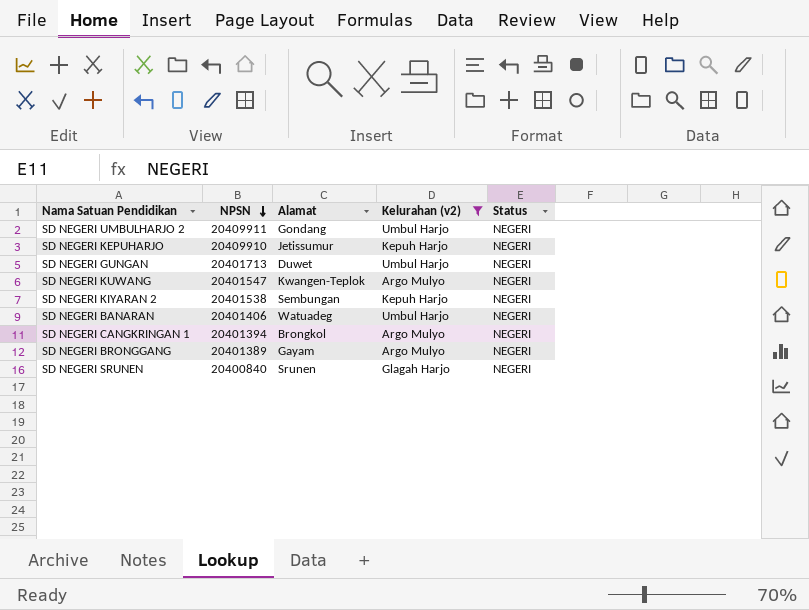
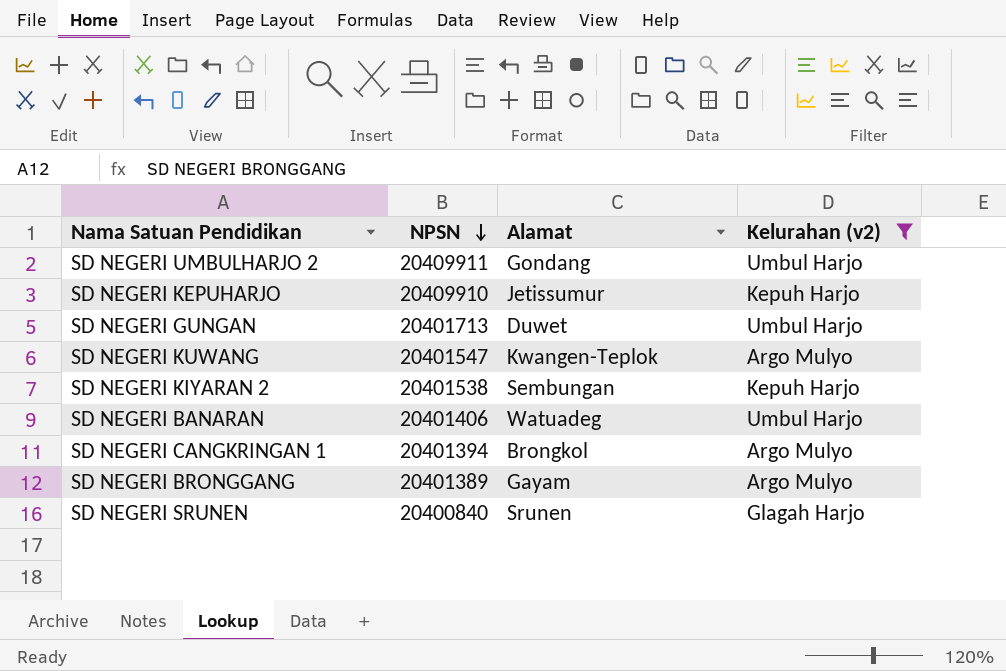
column Status | position: 5 -> none

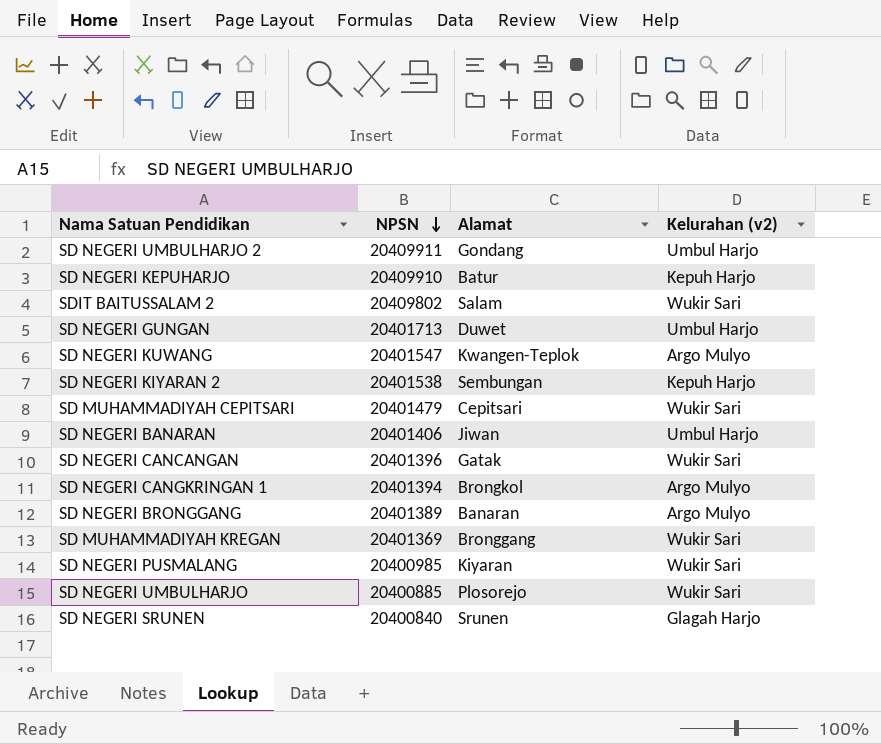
filter: Kelurahan (v2) != Wukir Sari -> none
SD NEGERI KEPUHARJO | Alamat: Jetissumur -> Batur
SD NEGERI BANARAN | Alamat: Watuadeg -> Jiwan
SD NEGERI BRONGGANG | Alamat: Gayam -> Banaran

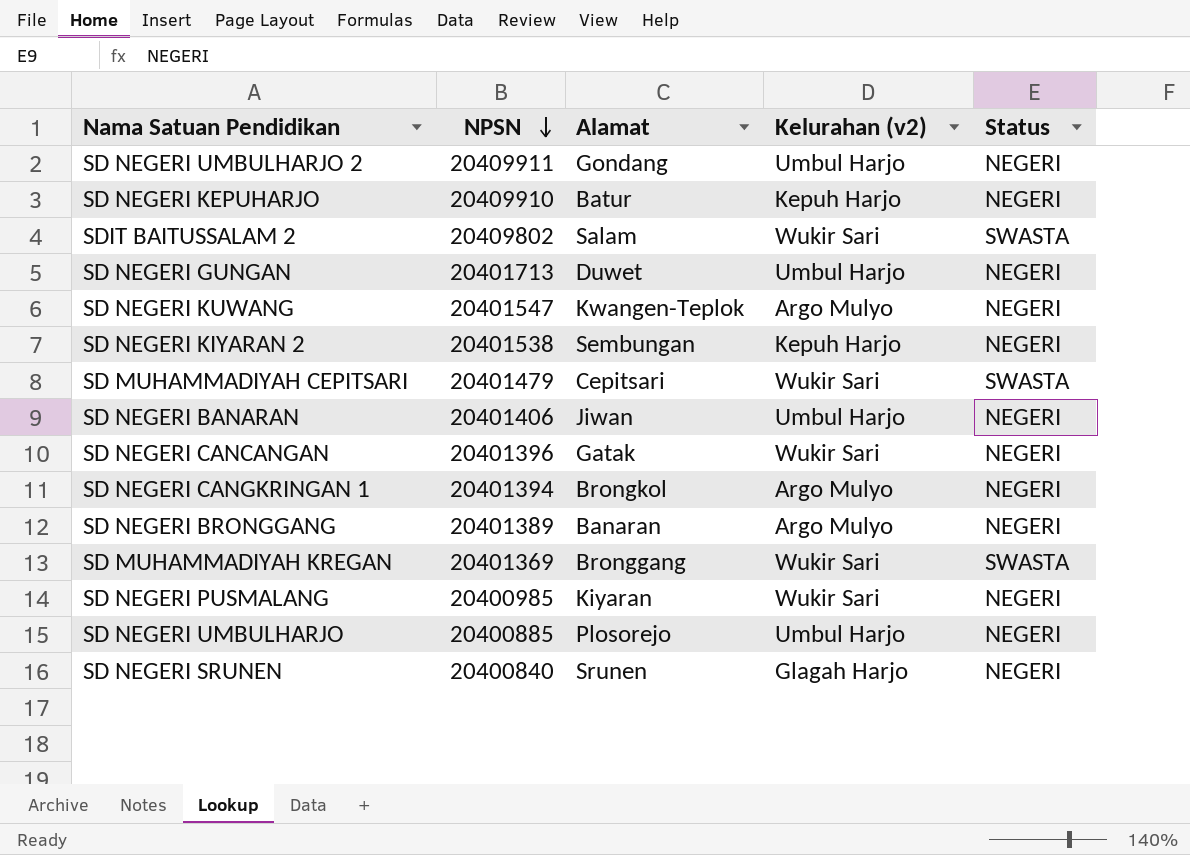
column Status | position: none -> 5
SD NEGERI UMBULHARJO | Kelurahan (v2): Wukir Sari -> Umbul Harjo

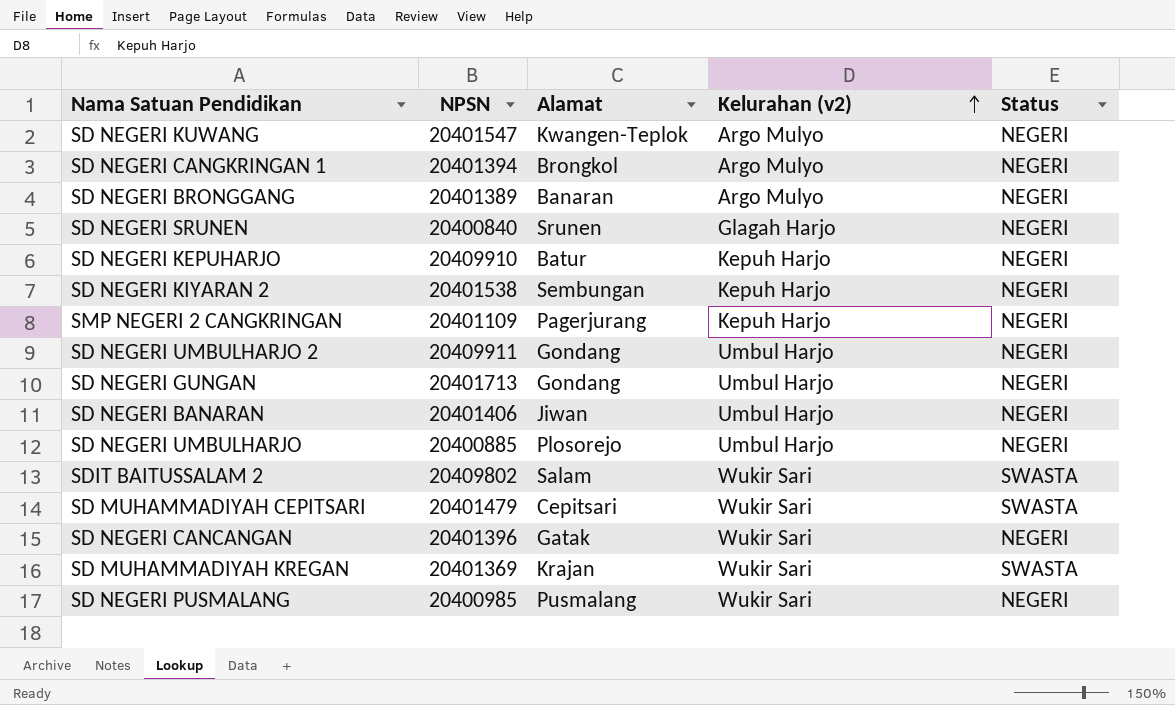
row order: NPSN descending -> Kelurahan (v2) ascending
row SMP NEGERI 2 CANGKRINGAN: none -> 20401109 | Pagerjurang | Kepuh Harjo | NEGERI
SD NEGERI GUNGAN | Alamat: Duwet -> Gondang
SD MUHAMMADIYAH KREGAN | Alamat: Bronggang -> Krajan
SD NEGERI PUSMALANG | Alamat: Kiyaran -> Pusmalang

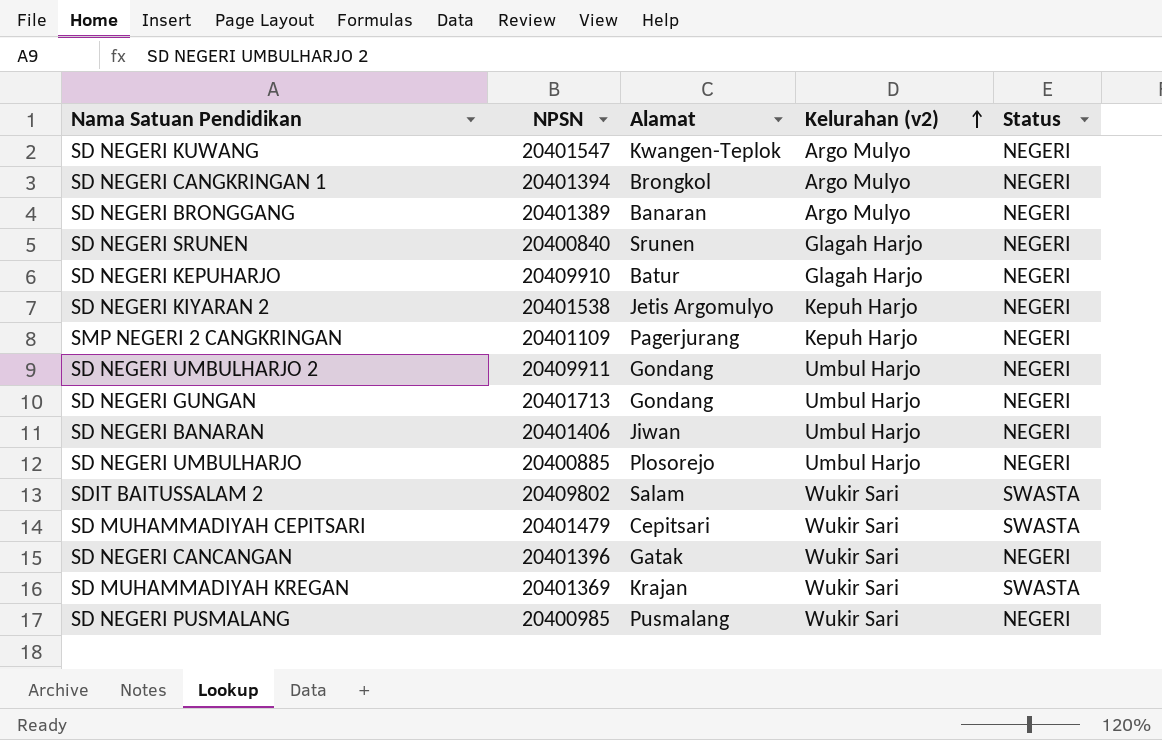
SD NEGERI KEPUHARJO | Kelurahan (v2): Kepuh Harjo -> Glagah Harjo
SD NEGERI KIYARAN 2 | Alamat: Sembungan -> Jetis Argomulyo

